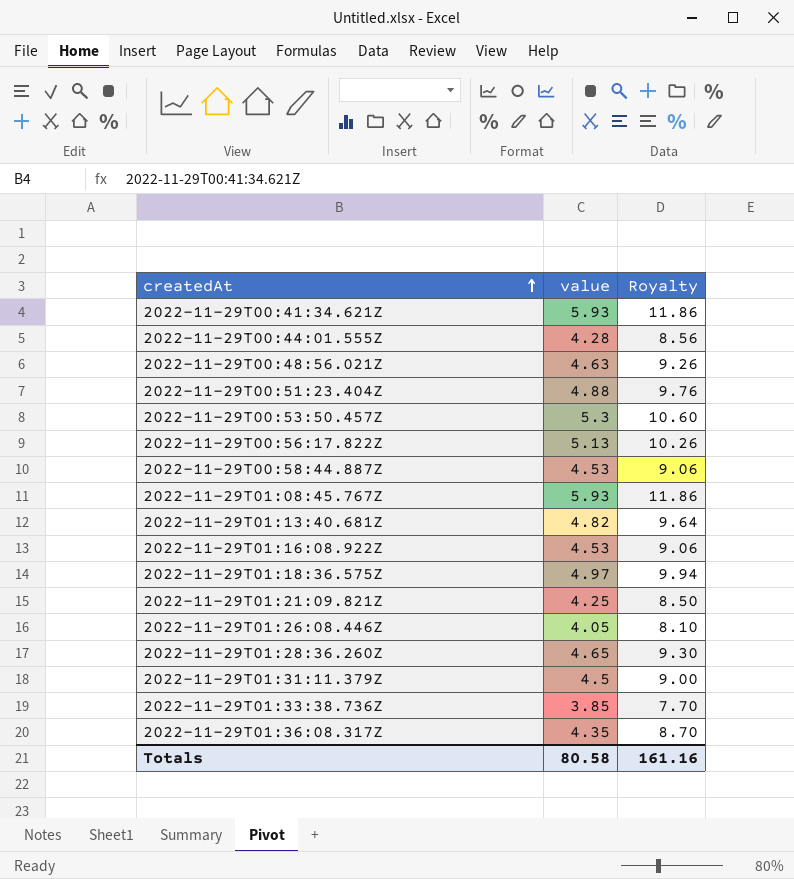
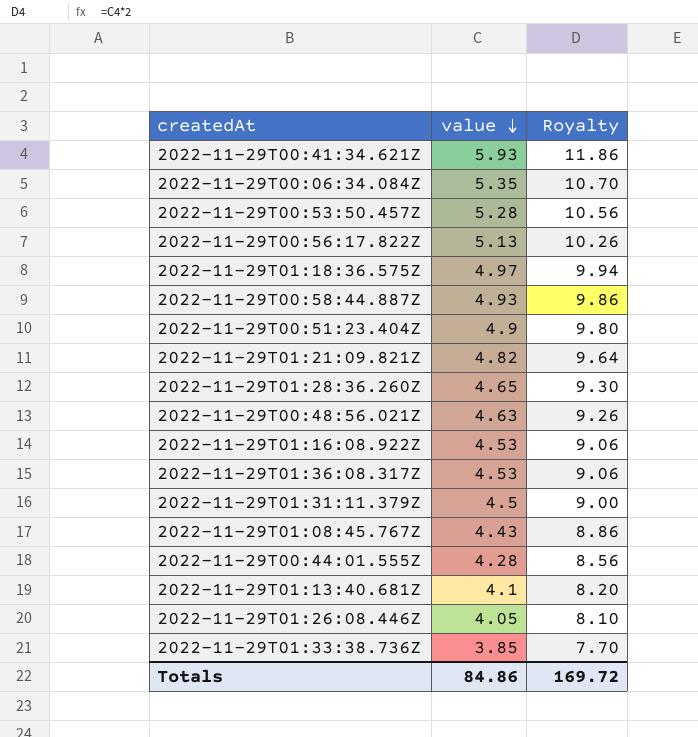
row order: createdAt ascending -> value descending
row 2022-11-29T00:06:34.084Z: none -> 5.35 | 10.70
2022-11-29T00:53:50.457Z | value: 5.3 -> 5.28
2022-11-29T00:53:50.457Z | Royalty: 10.60 -> 10.56
2022-11-29T00:58:44.887Z | value: 4.53 -> 4.93
2022-11-29T00:58:44.887Z | Royalty: 9.06 -> 9.86
2022-11-29T00:51:23.404Z | value: 4.88 -> 4.9
2022-11-29T00:51:23.404Z | Royalty: 9.76 -> 9.80
2022-11-29T01:21:09.821Z | value: 4.25 -> 4.82
2022-11-29T01:21:09.821Z | Royalty: 8.50 -> 9.64
2022-11-29T01:36:08.317Z | value: 4.35 -> 4.53
2022-11-29T01:36:08.317Z | Royalty: 8.70 -> 9.06
2022-11-29T01:08:45.767Z | value: 5.93 -> 4.43
2022-11-29T01:08:45.767Z | Royalty: 11.86 -> 8.86
2022-11-29T01:13:40.681Z | value: 4.82 -> 4.1
2022-11-29T01:13:40.681Z | Royalty: 9.64 -> 8.20
Totals | value: 80.58 -> 84.86
Totals | Royalty: 161.16 -> 169.72

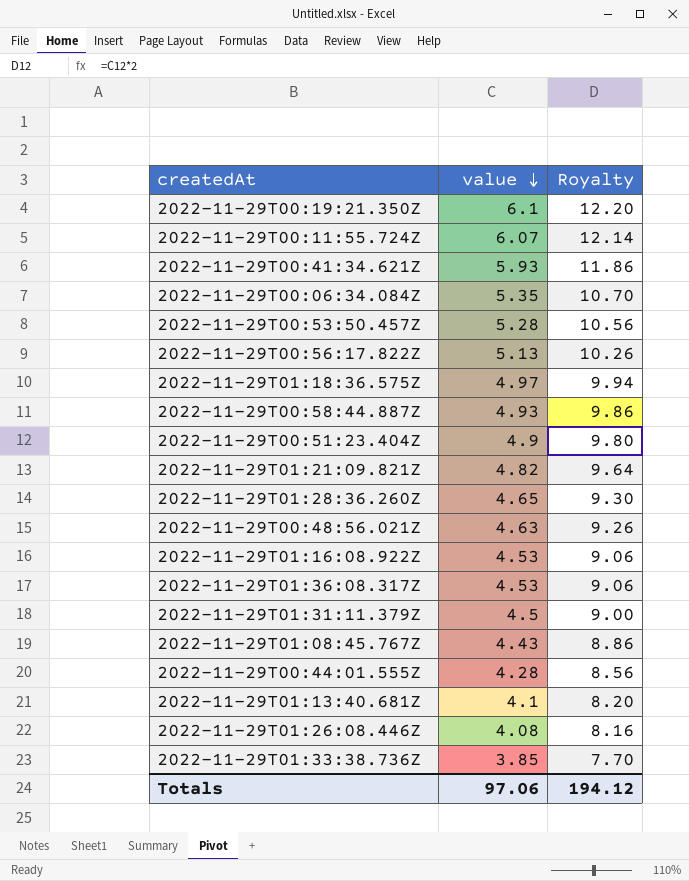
row 2022-11-29T00:19:21.350Z: none -> 6.1 | 12.20
row 2022-11-29T00:11:55.724Z: none -> 6.07 | 12.14
2022-11-29T01:26:08.446Z | value: 4.05 -> 4.08
2022-11-29T01:26:08.446Z | Royalty: 8.10 -> 8.16
Totals | value: 84.86 -> 97.06
Totals | Royalty: 169.72 -> 194.12

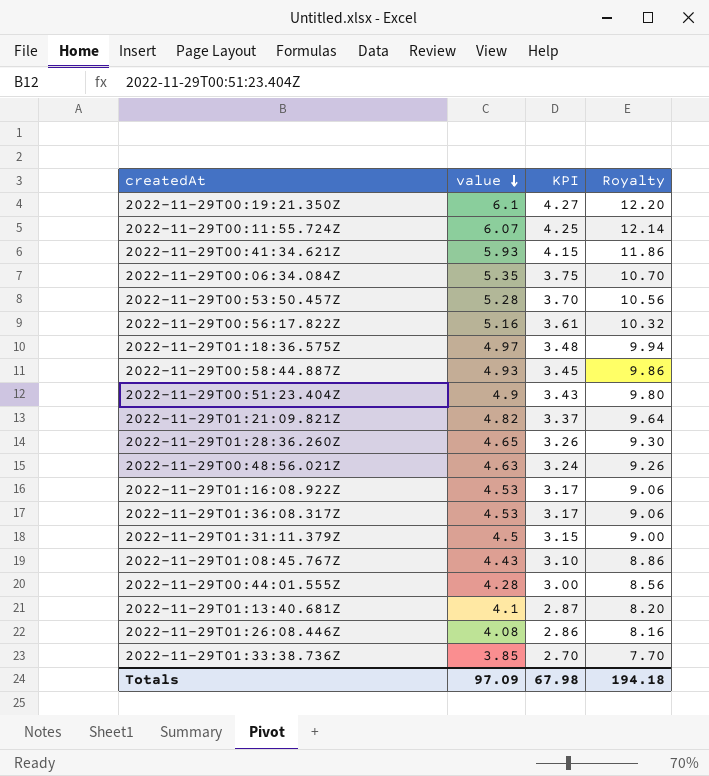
column KPI | formula: none -> [value] * 0.7
2022-11-29T00:56:17.822Z | value: 5.13 -> 5.16
2022-11-29T00:56:17.822Z | Royalty: 10.26 -> 10.32
Totals | value: 97.06 -> 97.09
Totals | Royalty: 194.12 -> 194.18

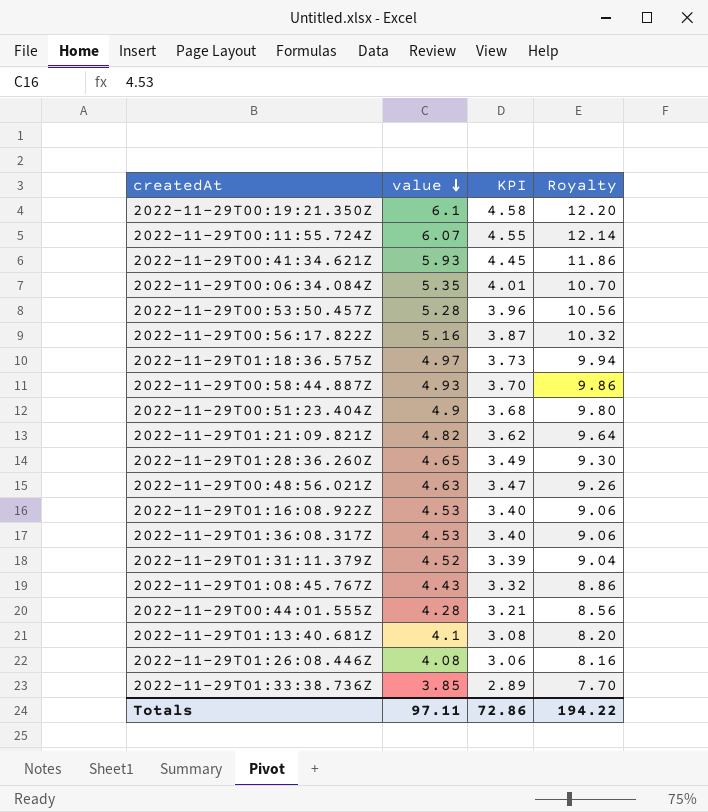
column KPI | formula: [value] * 0.7 -> [value] * 0.75
2022-11-29T01:31:11.379Z | value: 4.5 -> 4.52
2022-11-29T01:31:11.379Z | Royalty: 9.00 -> 9.04
Totals | value: 97.09 -> 97.11
Totals | KPI: 67.98 -> 72.86
Totals | Royalty: 194.18 -> 194.22

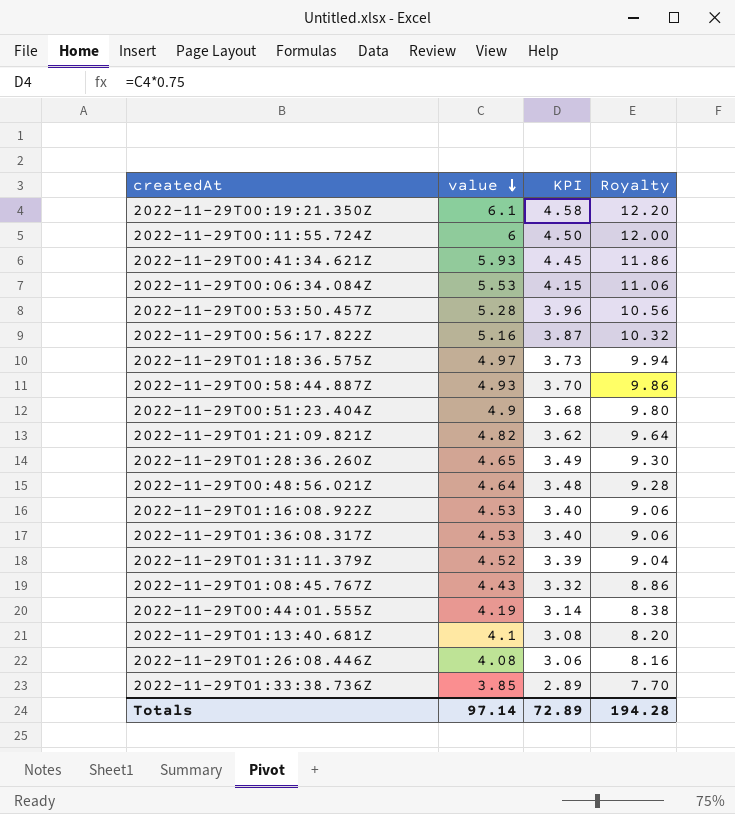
2022-11-29T00:11:55.724Z | value: 6.07 -> 6
2022-11-29T00:11:55.724Z | KPI: 4.55 -> 4.50
2022-11-29T00:11:55.724Z | Royalty: 12.14 -> 12.00
2022-11-29T00:06:34.084Z | value: 5.35 -> 5.53
2022-11-29T00:06:34.084Z | KPI: 4.01 -> 4.15
2022-11-29T00:06:34.084Z | Royalty: 10.70 -> 11.06
2022-11-29T00:48:56.021Z | value: 4.63 -> 4.64
2022-11-29T00:48:56.021Z | KPI: 3.47 -> 3.48
2022-11-29T00:48:56.021Z | Royalty: 9.26 -> 9.28
2022-11-29T00:44:01.555Z | value: 4.28 -> 4.19
2022-11-29T00:44:01.555Z | KPI: 3.21 -> 3.14
2022-11-29T00:44:01.555Z | Royalty: 8.56 -> 8.38
Totals | value: 97.11 -> 97.14
Totals | KPI: 72.86 -> 72.89
Totals | Royalty: 194.22 -> 194.28

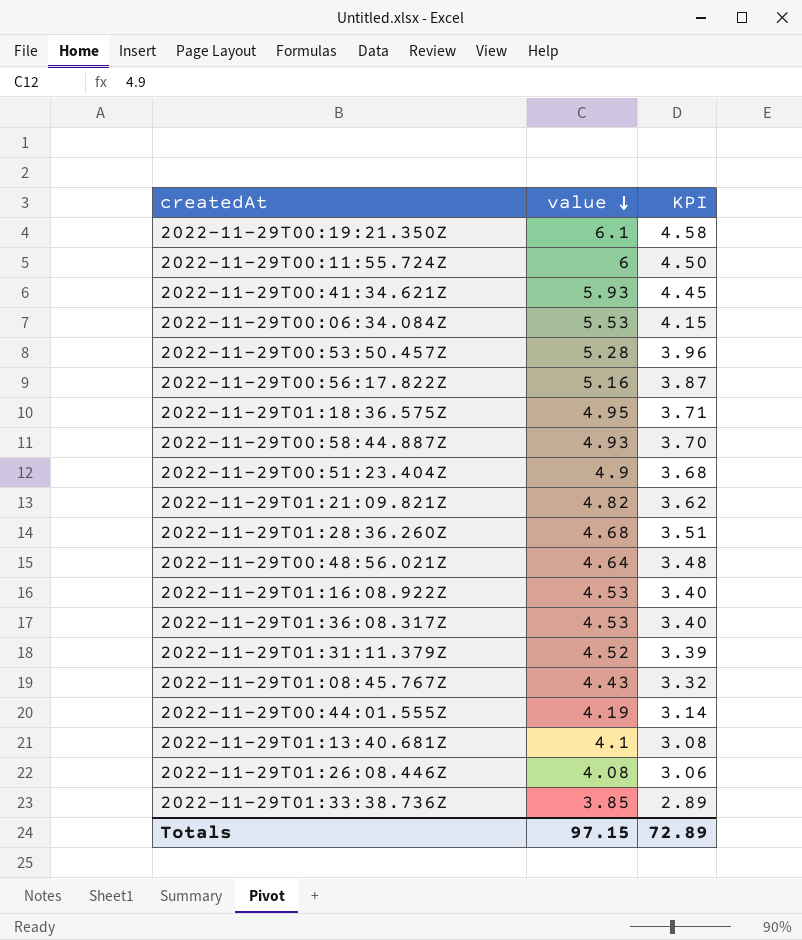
column Royalty | formula: [value] * 2 -> none
2022-11-29T01:18:36.575Z | value: 4.97 -> 4.95
2022-11-29T01:18:36.575Z | KPI: 3.73 -> 3.71
2022-11-29T01:28:36.260Z | value: 4.65 -> 4.68
2022-11-29T01:28:36.260Z | KPI: 3.49 -> 3.51
Totals | value: 97.14 -> 97.15

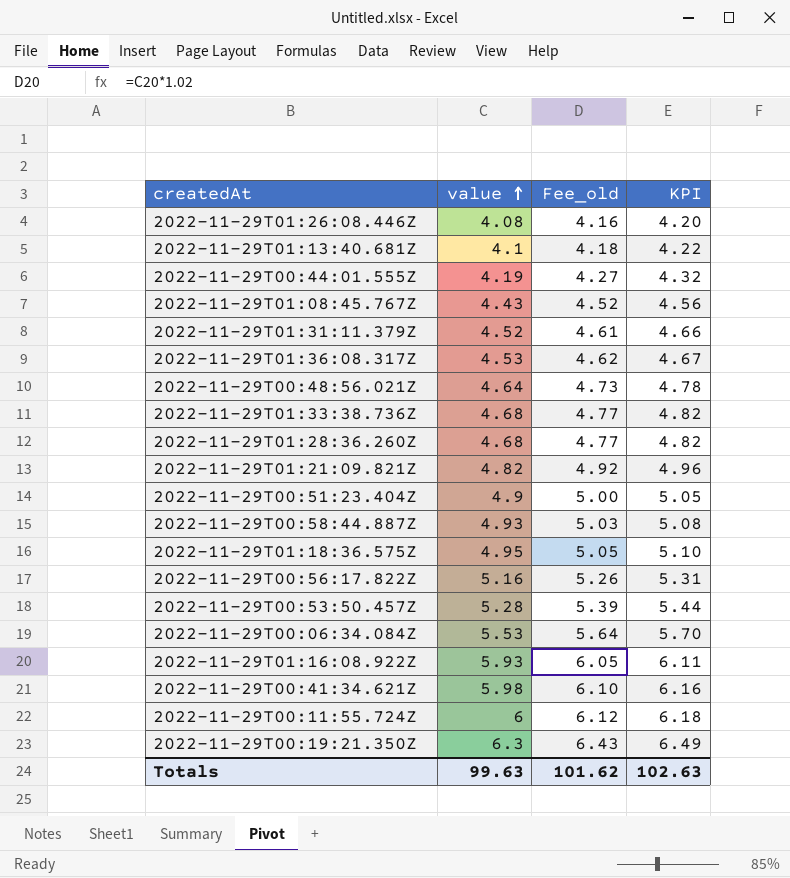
row order: value descending -> value ascending
column Fee_old | formula: none -> [value] * 1.02
column KPI | formula: [value] * 0.75 -> [value] * 1.03
2022-11-29T01:33:38.736Z | value: 3.85 -> 4.68
2022-11-29T01:16:08.922Z | value: 4.53 -> 5.93
2022-11-29T00:41:34.621Z | value: 5.93 -> 5.98
2022-11-29T00:19:21.350Z | value: 6.1 -> 6.3
Totals | value: 97.15 -> 99.63
Totals | KPI: 72.89 -> 102.63

